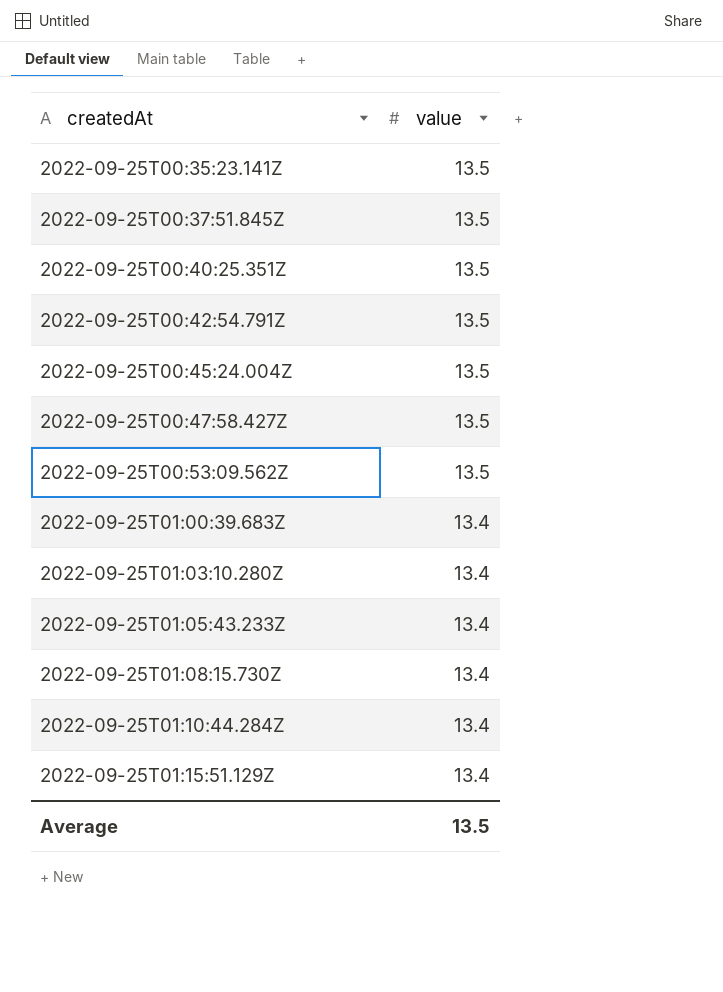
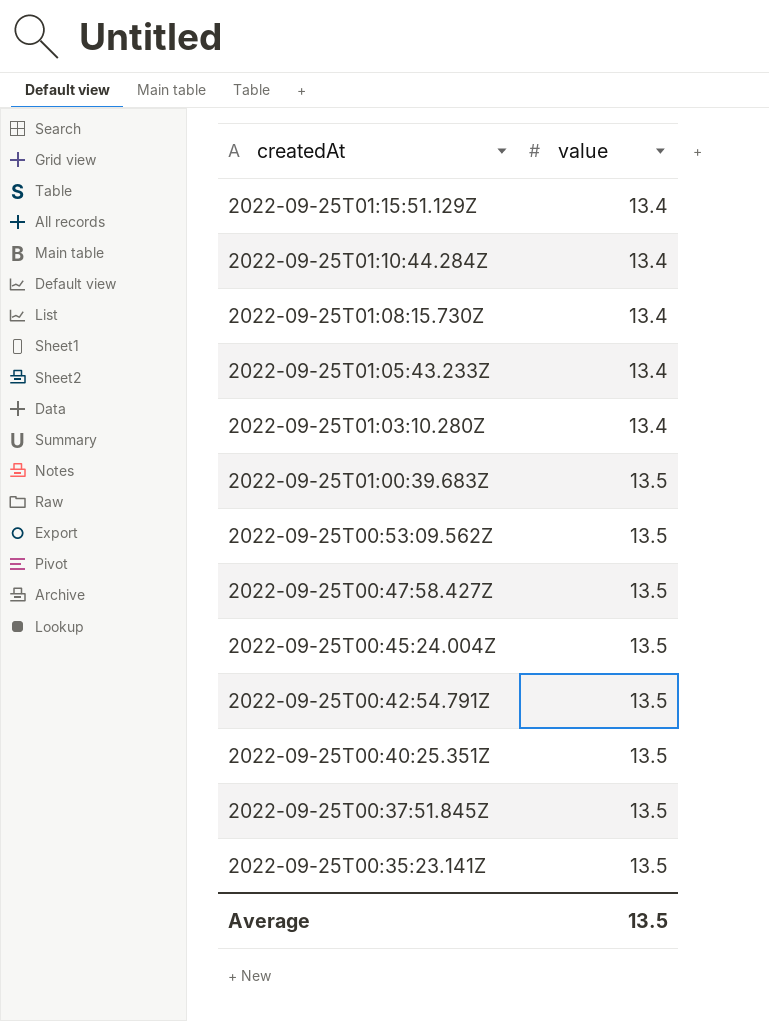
row order: createdAt ascending -> createdAt descending
2022-09-25T01:00:39.683Z | value: 13.4 -> 13.5

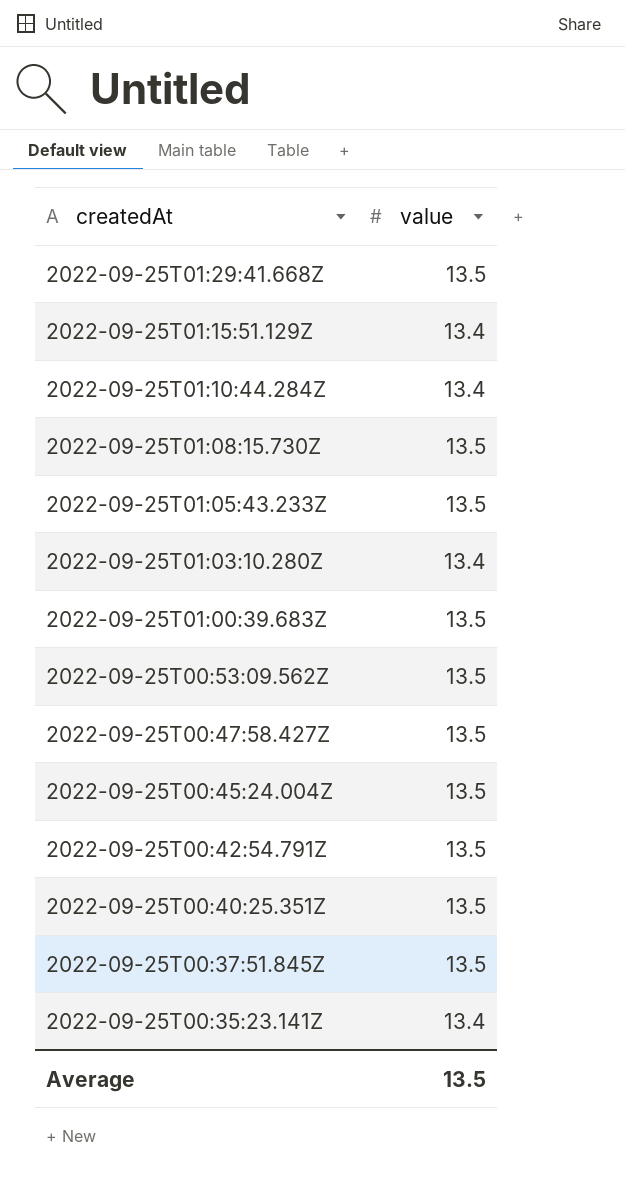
row 2022-09-25T01:29:41.668Z: none -> 13.5
2022-09-25T01:08:15.730Z | value: 13.4 -> 13.5
2022-09-25T01:05:43.233Z | value: 13.4 -> 13.5
2022-09-25T00:35:23.141Z | value: 13.5 -> 13.4

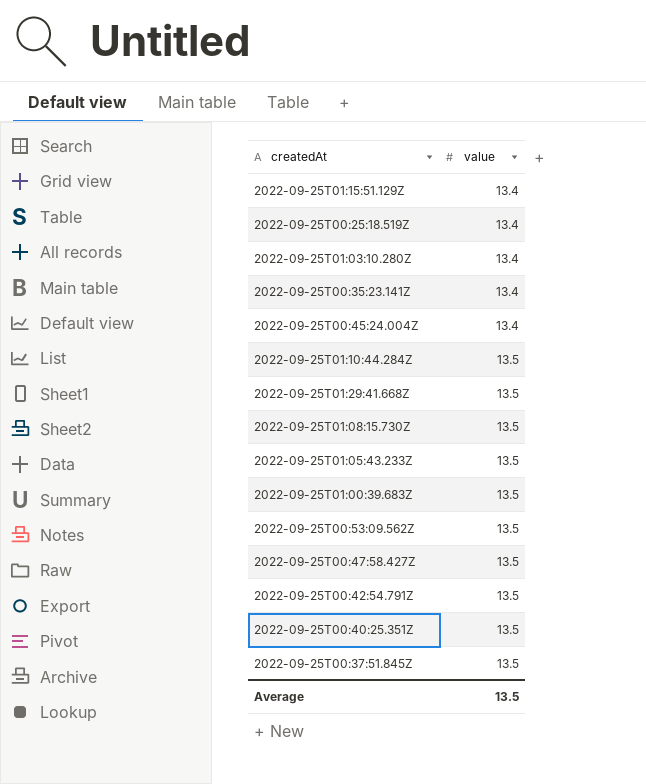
row order: createdAt descending -> value ascending
row 2022-09-25T00:25:18.519Z: none -> 13.4
2022-09-25T00:45:24.004Z | value: 13.5 -> 13.4
2022-09-25T01:10:44.284Z | value: 13.4 -> 13.5

